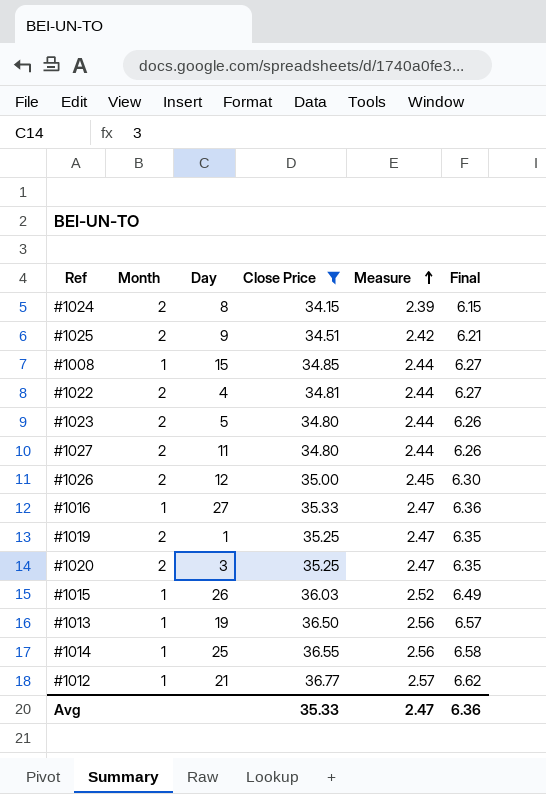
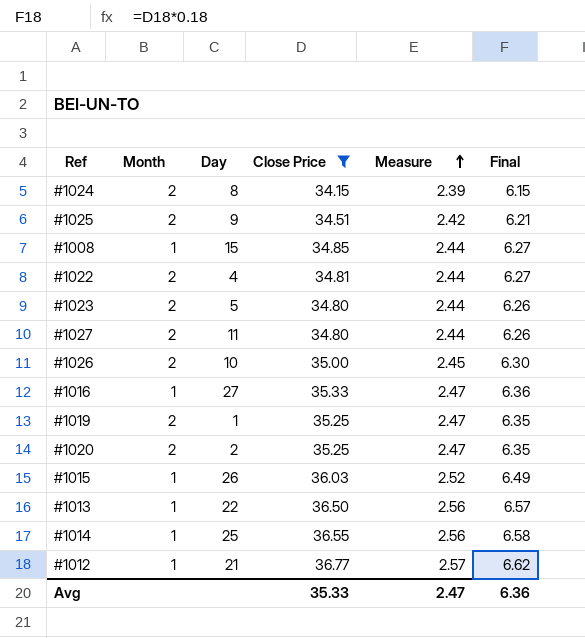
#1026 | Day: 12 -> 10
#1020 | Day: 3 -> 2
#1013 | Day: 19 -> 22

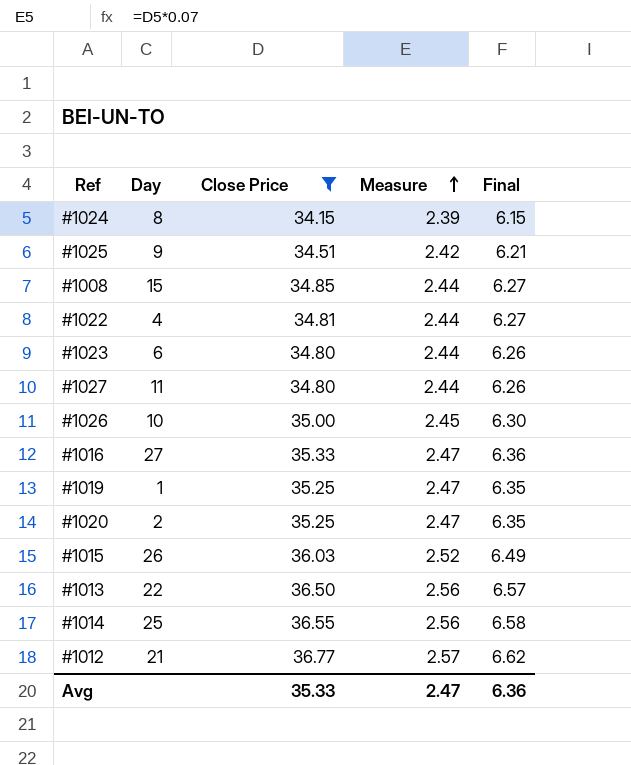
column Month | position: 2 -> none
#1023 | Day: 5 -> 6

